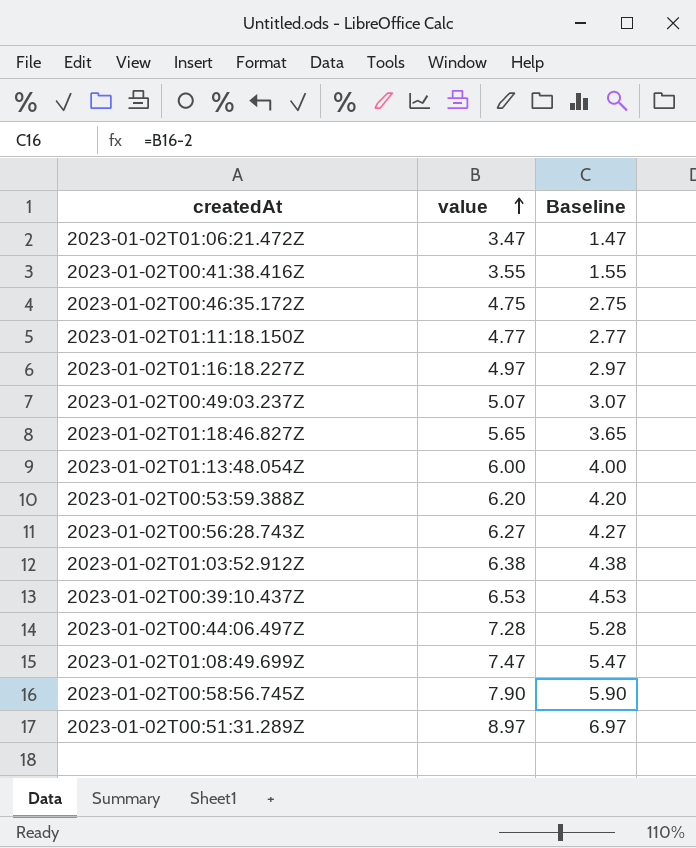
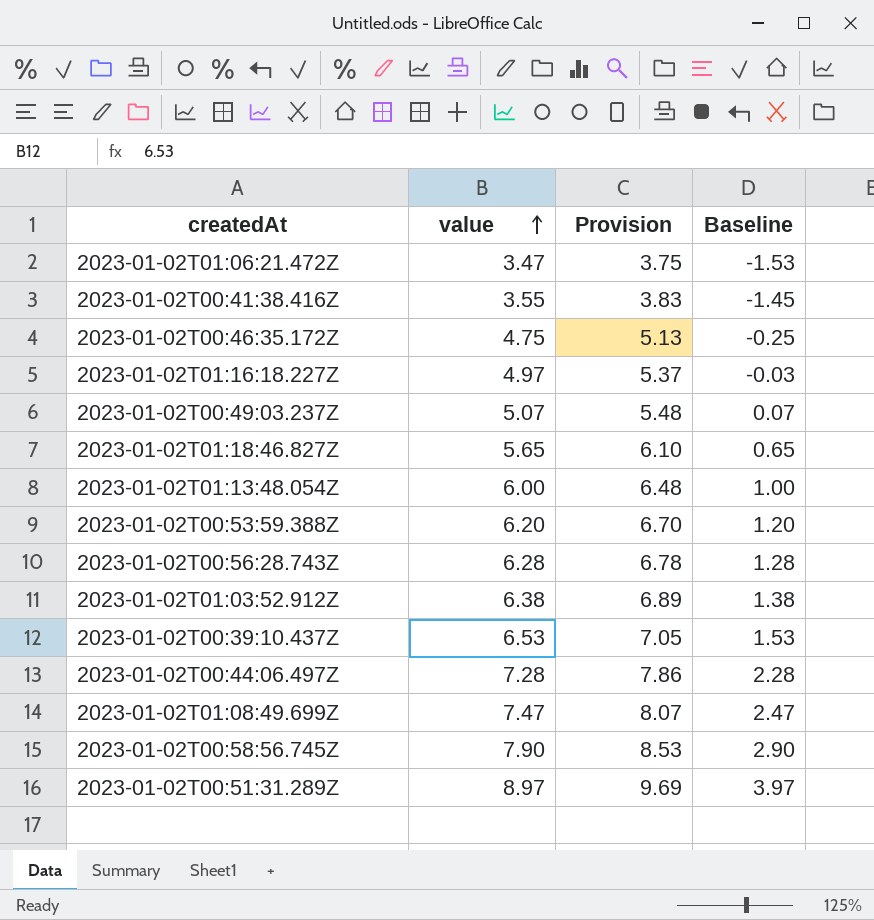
column Provision | formula: none -> [value] * 1.08
column Baseline | formula: [value] - 2 -> [value] - 5
row 2023-01-02T01:11:18.150Z: 4.77 | 2.77 -> none
2023-01-02T00:56:28.743Z | value: 6.27 -> 6.28

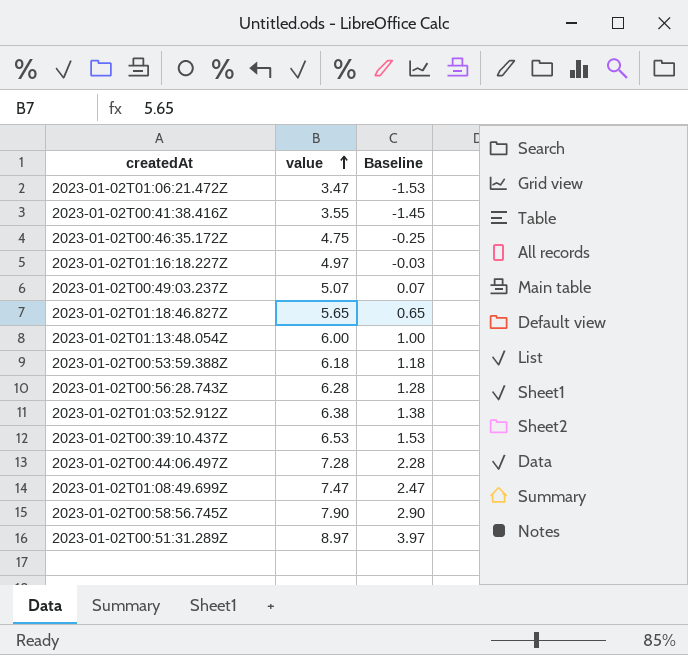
column Provision | formula: [value] * 1.08 -> none
2023-01-02T00:53:59.388Z | value: 6.20 -> 6.18
2023-01-02T00:53:59.388Z | Baseline: 1.20 -> 1.18

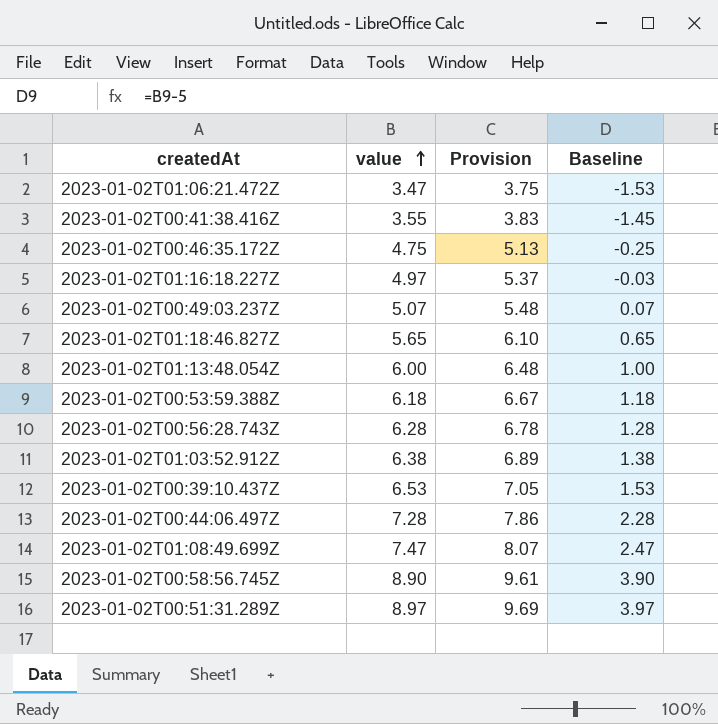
column Provision | formula: none -> [value] * 1.08
2023-01-02T00:58:56.745Z | value: 7.90 -> 8.90
2023-01-02T00:58:56.745Z | Baseline: 2.90 -> 3.90

